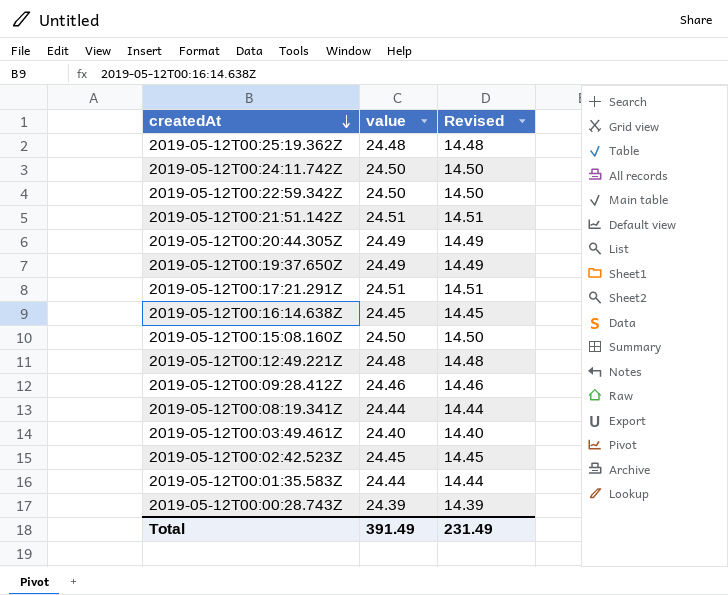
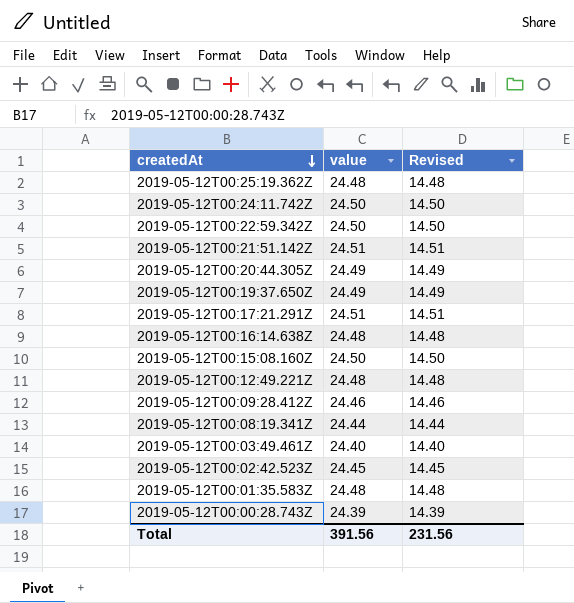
2019-05-12T00:16:14.638Z | value: 24.45 -> 24.48
2019-05-12T00:16:14.638Z | Revised: 14.45 -> 14.48
2019-05-12T00:01:35.583Z | value: 24.44 -> 24.48
2019-05-12T00:01:35.583Z | Revised: 14.44 -> 14.48
Total | value: 391.49 -> 391.56
Total | Revised: 231.49 -> 231.56

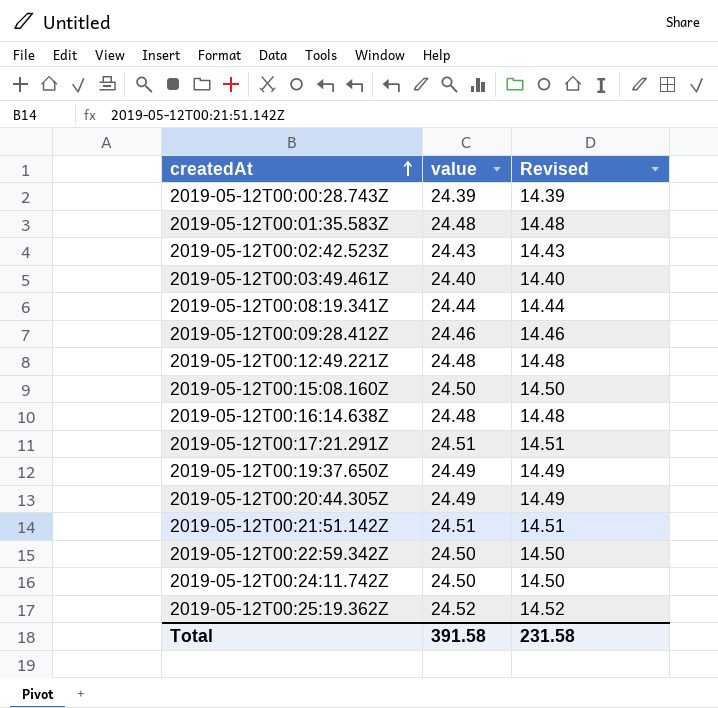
row order: createdAt descending -> createdAt ascending
2019-05-12T00:02:42.523Z | value: 24.45 -> 24.43
2019-05-12T00:02:42.523Z | Revised: 14.45 -> 14.43
2019-05-12T00:25:19.362Z | value: 24.48 -> 24.52
2019-05-12T00:25:19.362Z | Revised: 14.48 -> 14.52
Total | value: 391.56 -> 391.58
Total | Revised: 231.56 -> 231.58

